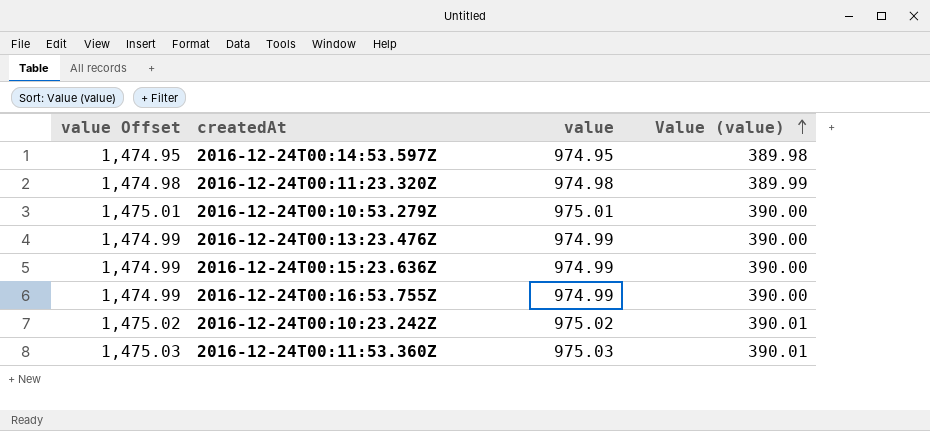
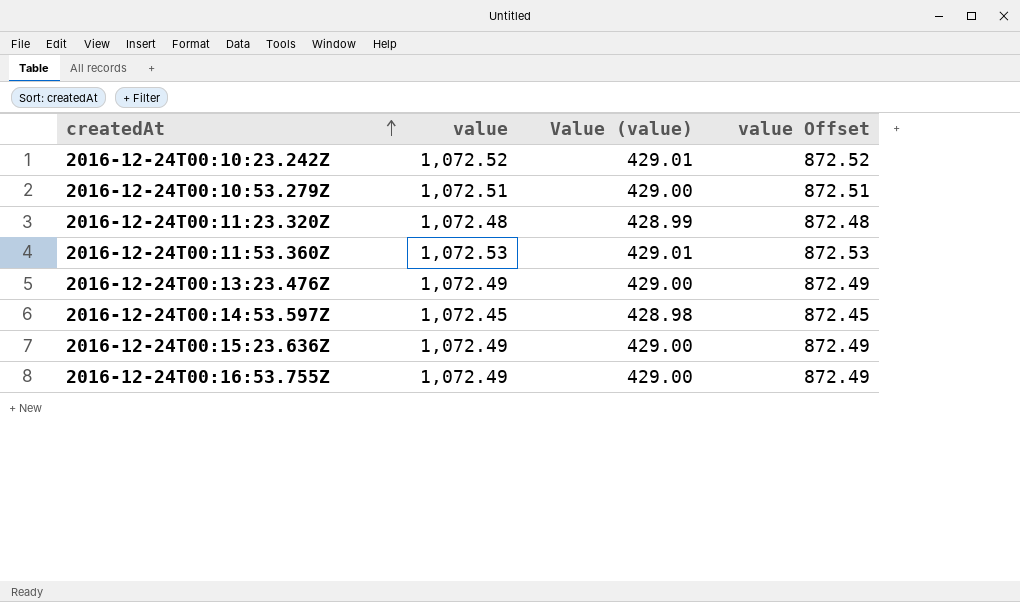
row order: Value (value) ascending -> createdAt ascending
column value Offset | formula: [value] + 500 -> [value] - 200
column value Offset | position: 1 -> 4
2016-12-24T00:10:23.242Z | value: 975.02 -> 1,072.52
2016-12-24T00:10:23.242Z | Value (value): 390.01 -> 429.01
2016-12-24T00:10:53.279Z | value: 975.01 -> 1,072.51
2016-12-24T00:10:53.279Z | Value (value): 390.00 -> 429.00
2016-12-24T00:11:23.320Z | value: 974.98 -> 1,072.48
2016-12-24T00:11:23.320Z | Value (value): 389.99 -> 428.99
2016-12-24T00:11:53.360Z | value: 975.03 -> 1,072.53
2016-12-24T00:11:53.360Z | Value (value): 390.01 -> 429.01
2016-12-24T00:13:23.476Z | value: 974.99 -> 1,072.49
2016-12-24T00:13:23.476Z | Value (value): 390.00 -> 429.00
2016-12-24T00:14:53.597Z | value: 974.95 -> 1,072.45
2016-12-24T00:14:53.597Z | Value (value): 389.98 -> 428.98
2016-12-24T00:15:23.636Z | value: 974.99 -> 1,072.49
2016-12-24T00:15:23.636Z | Value (value): 390.00 -> 429.00
2016-12-24T00:16:53.755Z | value: 974.99 -> 1,072.49
2016-12-24T00:16:53.755Z | Value (value): 390.00 -> 429.00

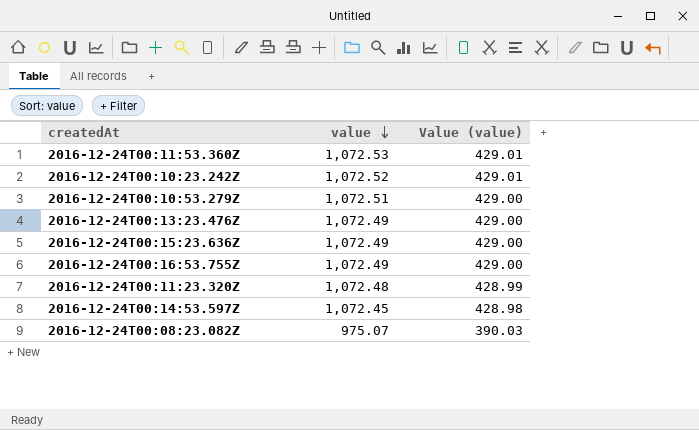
row order: createdAt ascending -> value descending
column value Offset | formula: [value] - 200 -> none
row 2016-12-24T00:08:23.082Z: none -> 975.07 | 390.03

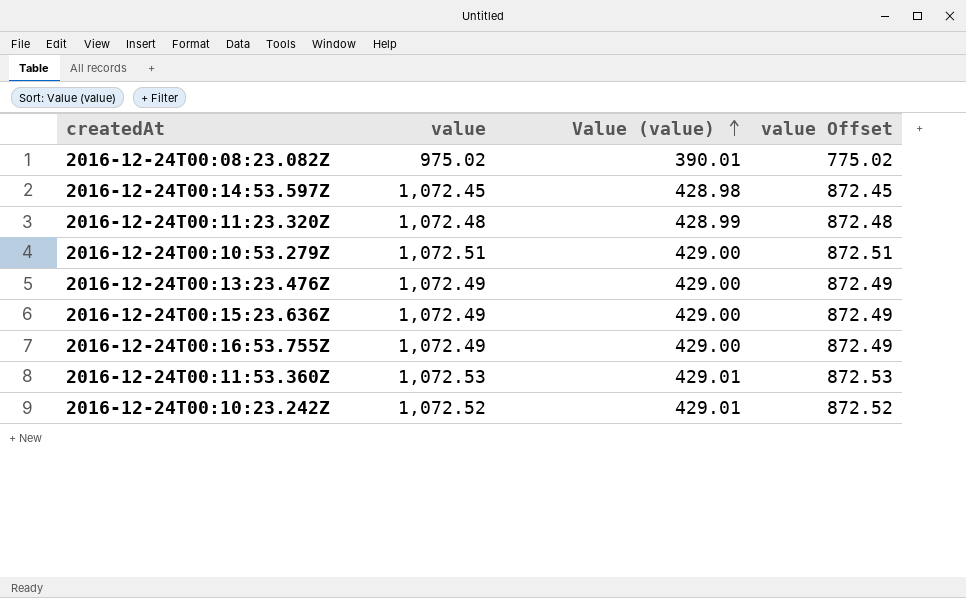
row order: value descending -> Value (value) ascending
column value Offset | formula: none -> [value] - 200
2016-12-24T00:08:23.082Z | value: 975.07 -> 975.02
2016-12-24T00:08:23.082Z | Value (value): 390.03 -> 390.01

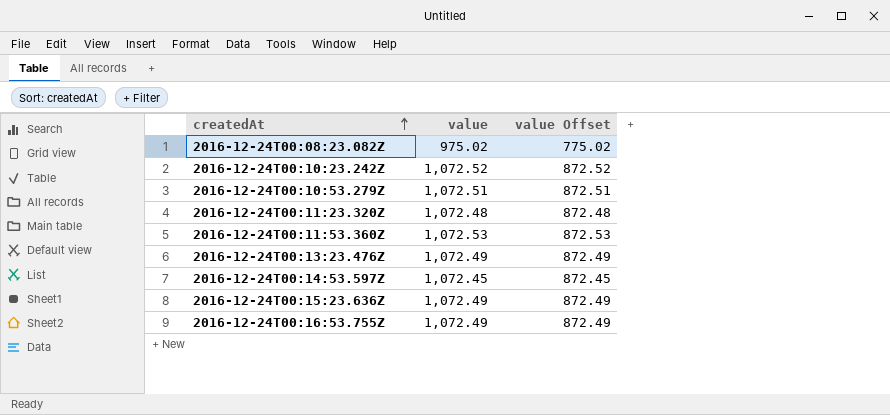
row order: Value (value) ascending -> createdAt ascending
column Value (value) | formula: [value] * 0.4 -> none

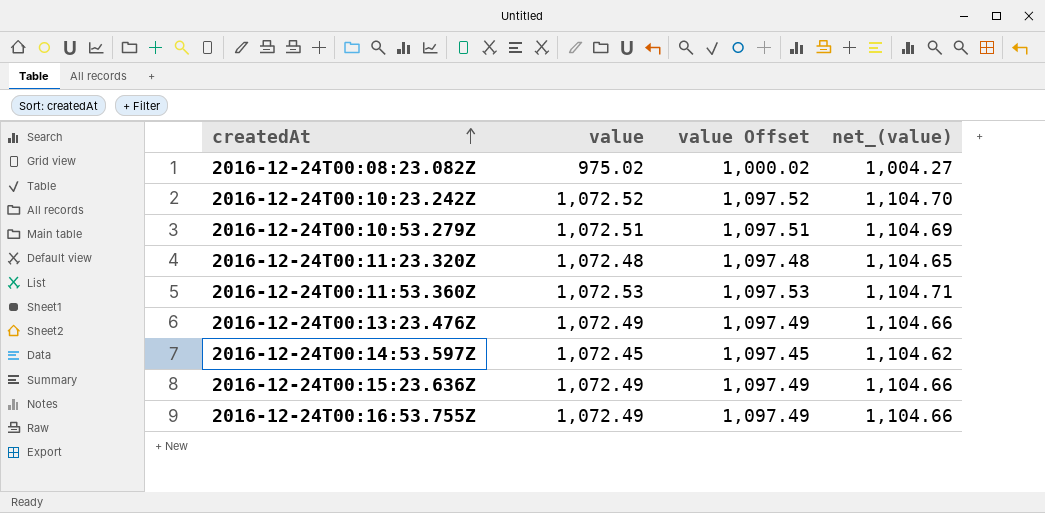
column value Offset | formula: [value] - 200 -> [value] + 25
column net_(value) | formula: none -> [value] * 1.03

